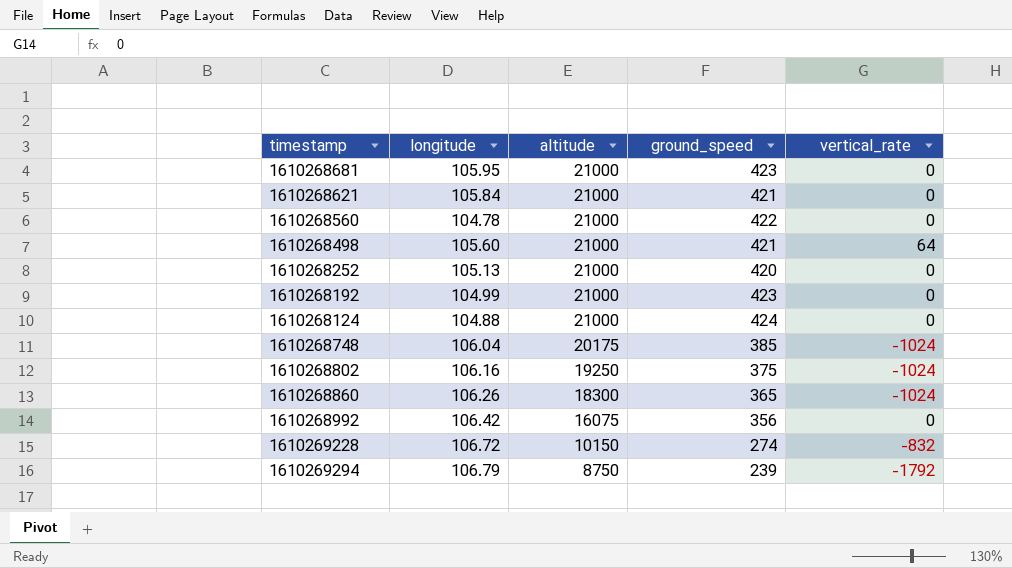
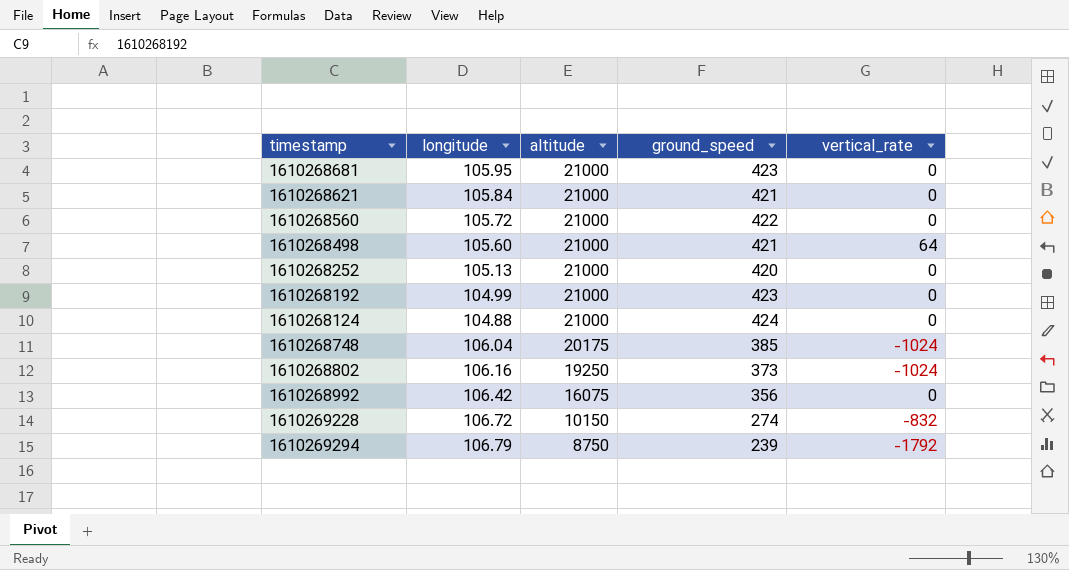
row 1610268860: 106.26 | 18300 | 365 | -1024 -> none
1610268560 | longitude: 104.78 -> 105.72
1610268802 | ground_speed: 375 -> 373

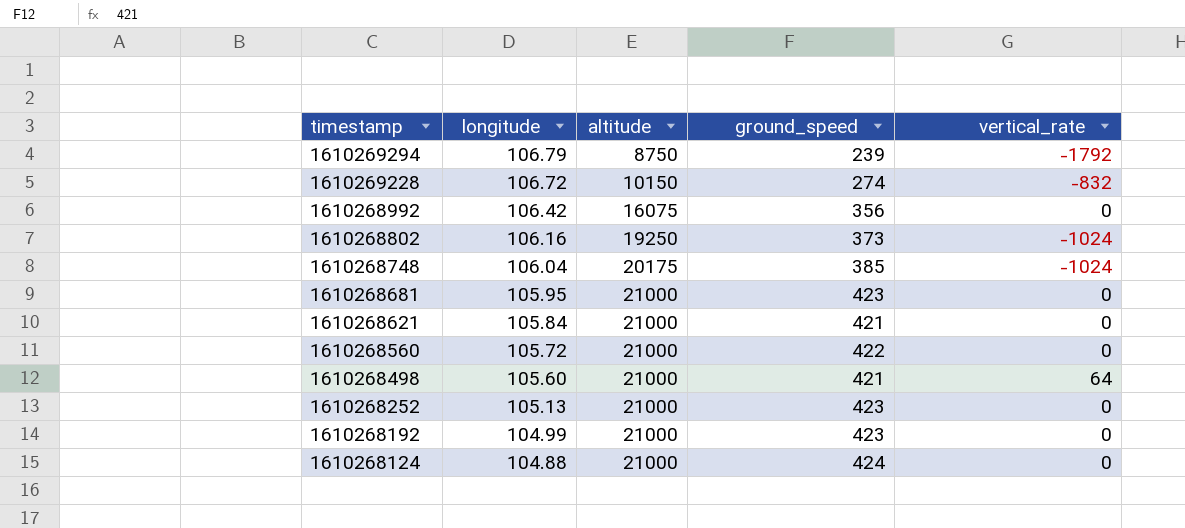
row order: altitude descending -> timestamp descending
1610268252 | ground_speed: 420 -> 423

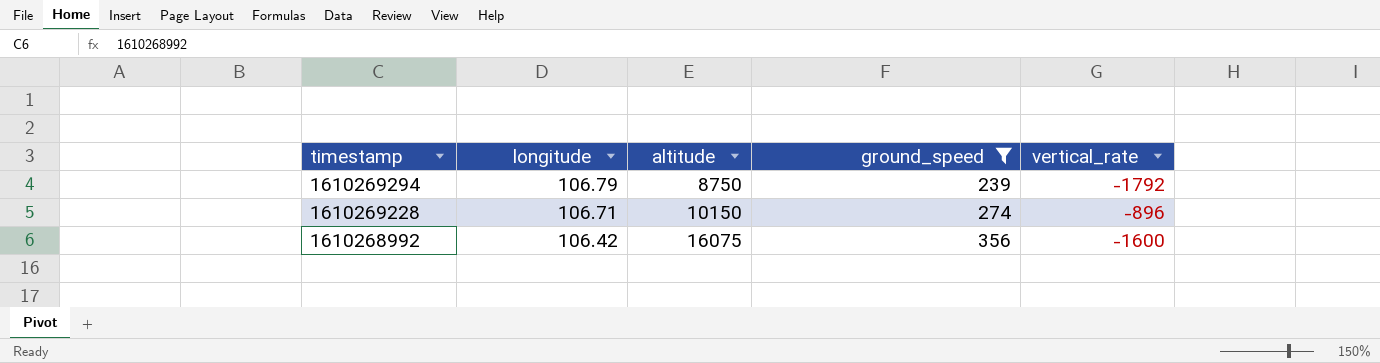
filter: none -> ground_speed <= 356
1610269228 | longitude: 106.72 -> 106.71
1610269228 | vertical_rate: -832 -> -896
1610268992 | vertical_rate: 0 -> -1600

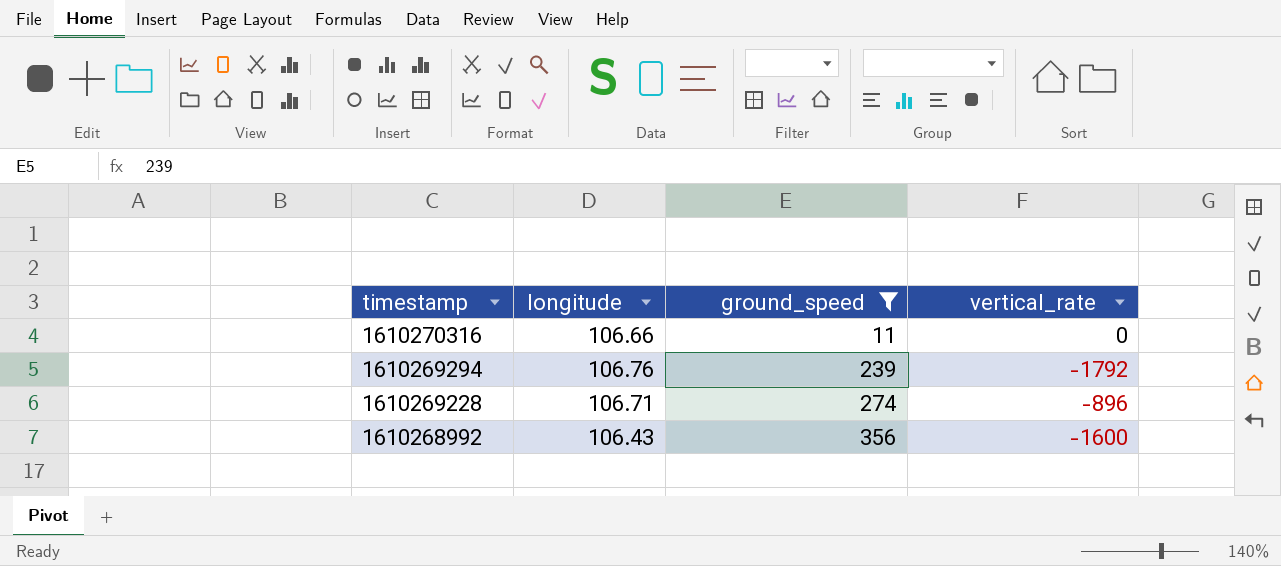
column altitude | position: 3 -> none
row 1610270316: none -> 106.66 | 11 | 0
1610269294 | longitude: 106.79 -> 106.76
1610268992 | longitude: 106.42 -> 106.43

